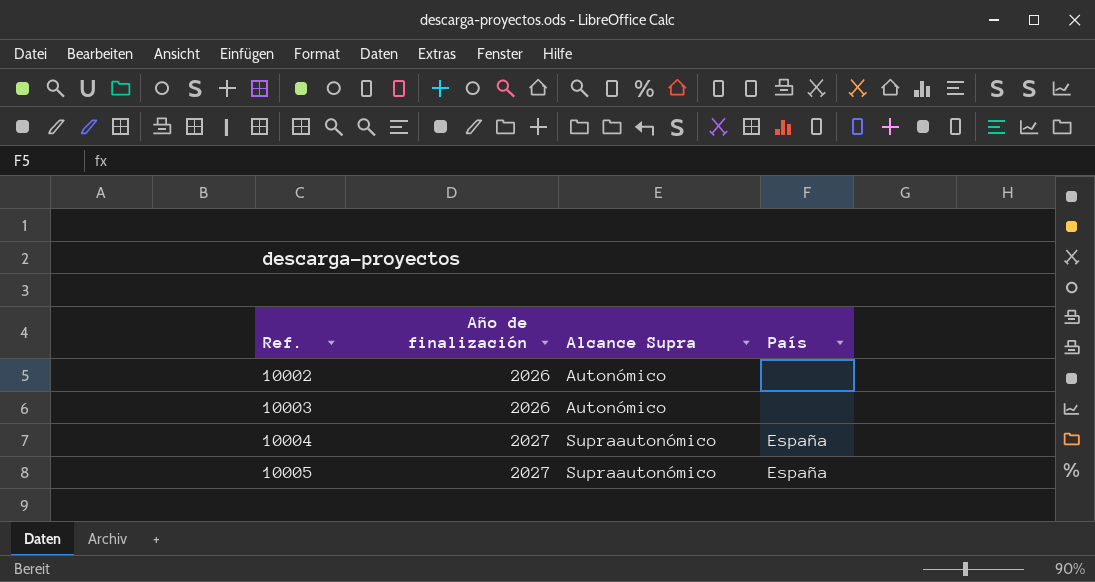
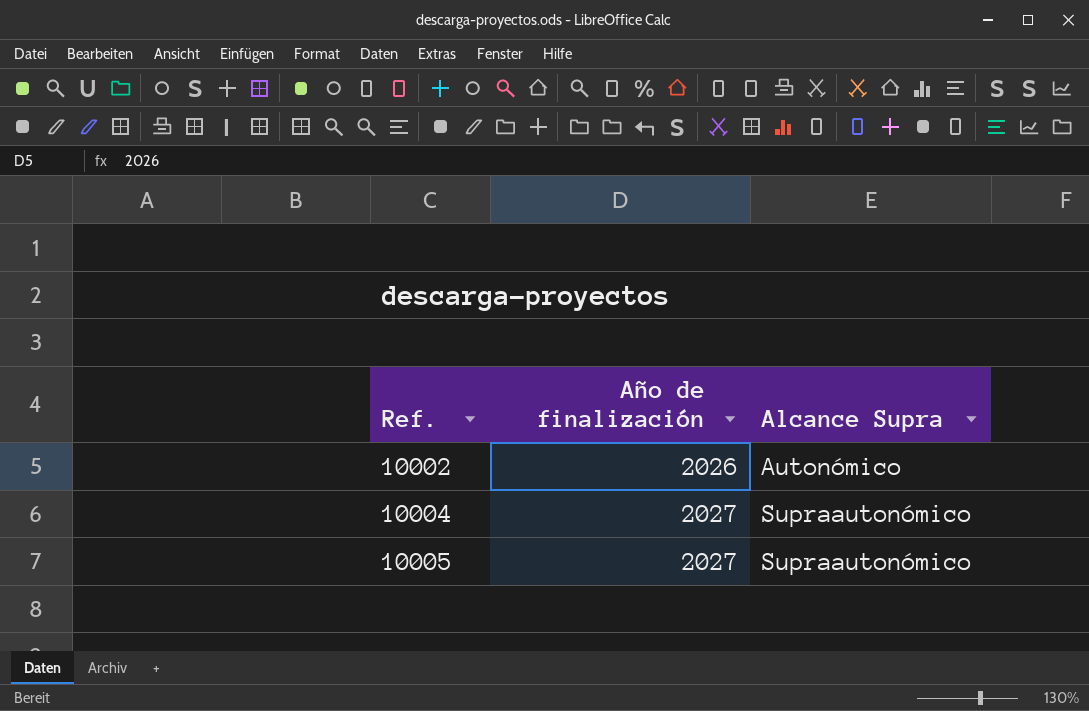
column País | position: 4 -> none
row 10003: 2026 | Autonómico | none -> none

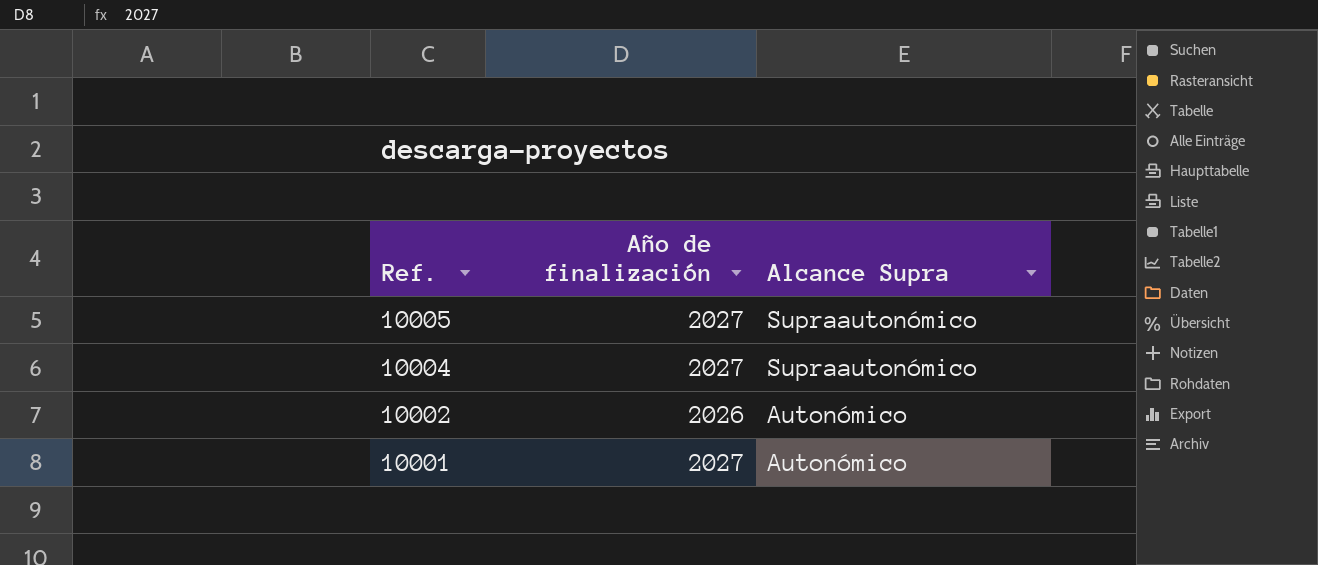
row order: Ref. ascending -> Ref. descending
row 10001: none -> 2027 | Autonómico

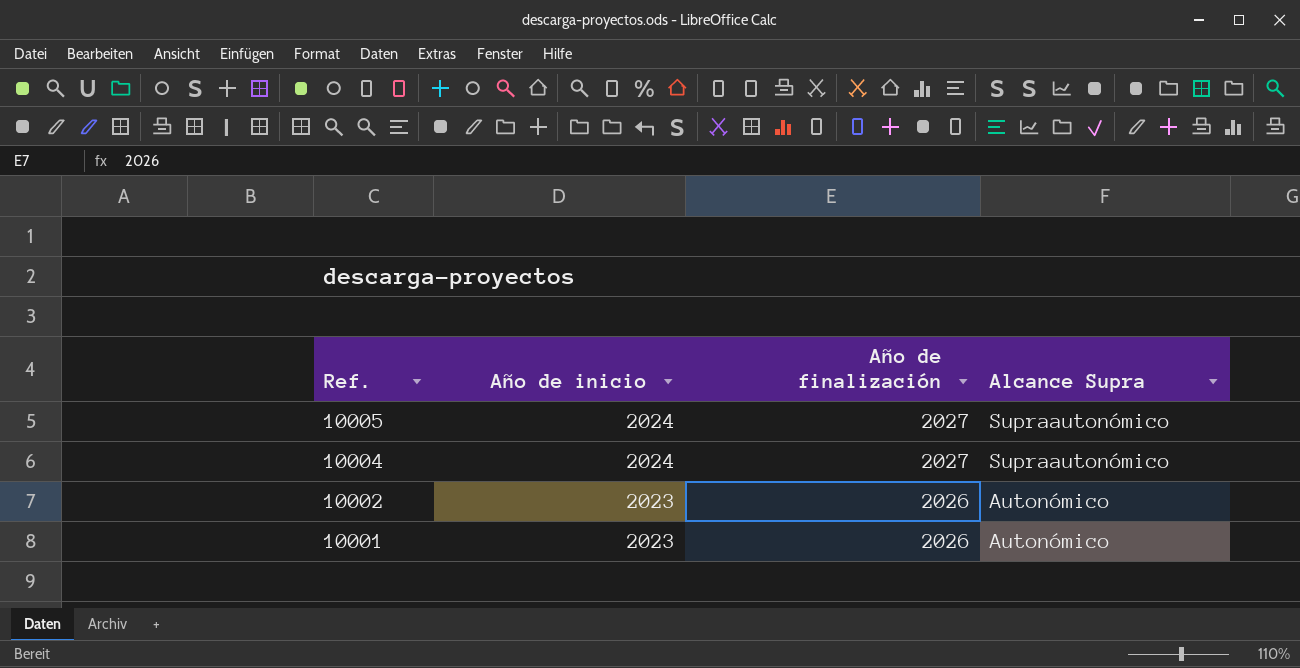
column Año de inicio | position: none -> 2
10001 | Año de finalización: 2027 -> 2026

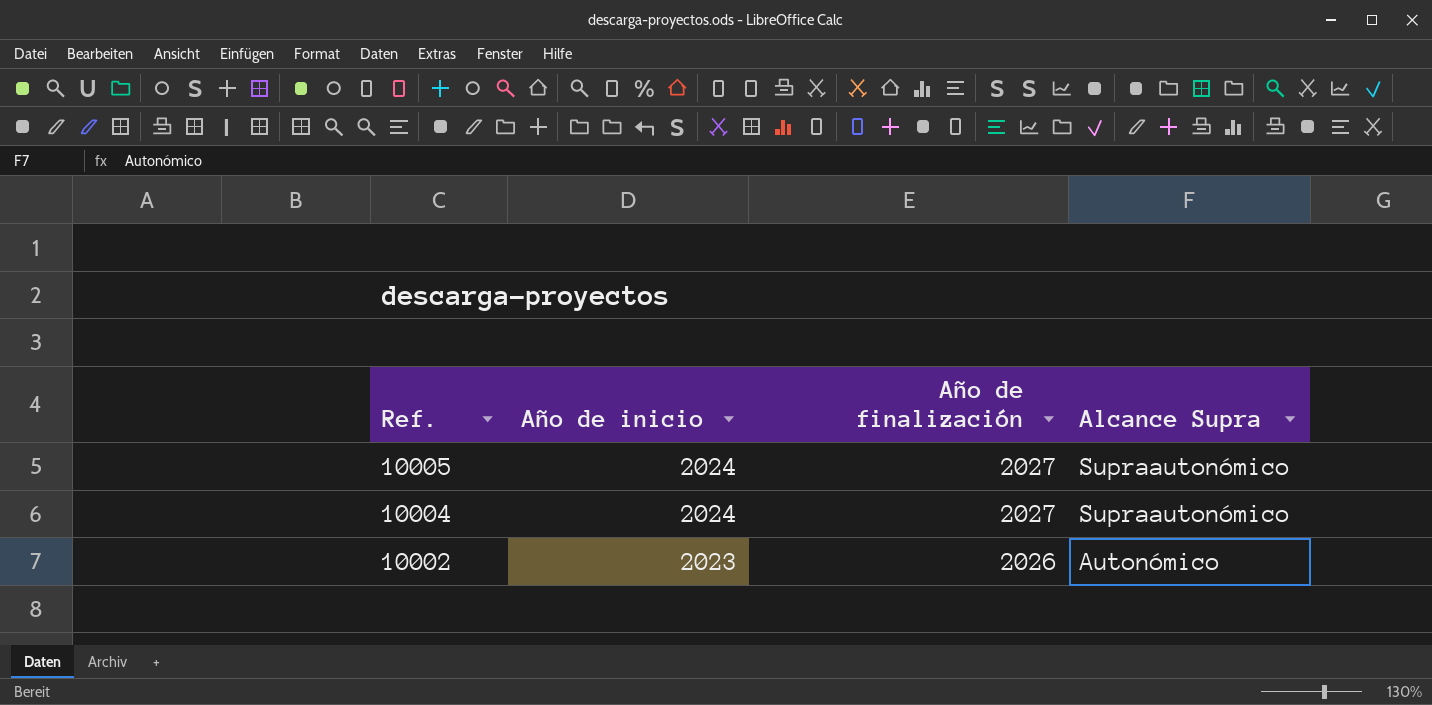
row 10001: 2023 | 2026 | Autonómico -> none

